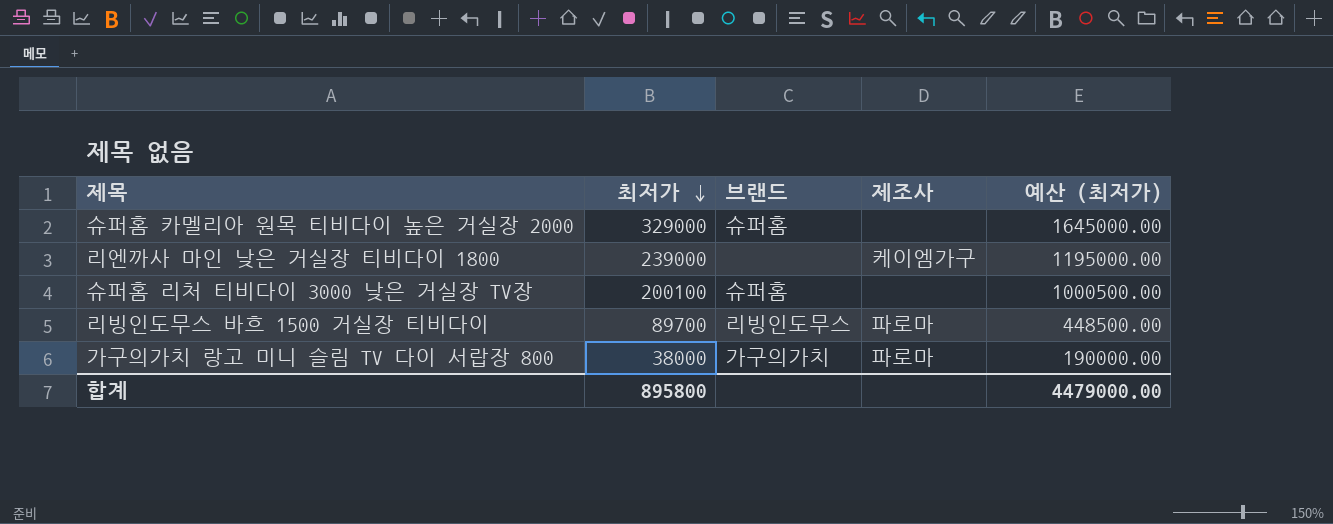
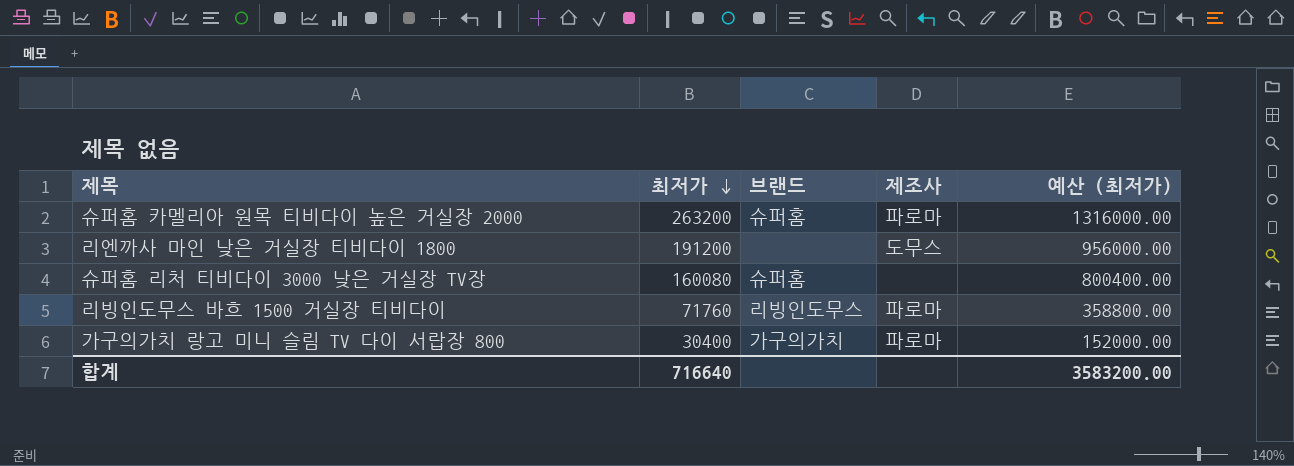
슈퍼홈 카멜리아 원목 티비다이 높은 거실장 2000 | 최저가: 329000 -> 263200
슈퍼홈 카멜리아 원목 티비다이 높은 거실장 2000 | 제조사: none -> 파로마
슈퍼홈 카멜리아 원목 티비다이 높은 거실장 2000 | 예산 (최저가): 1645000.00 -> 1316000.00
리엔까사 마인 낮은 거실장 티비다이 1800 | 최저가: 239000 -> 191200
리엔까사 마인 낮은 거실장 티비다이 1800 | 제조사: 케이엠가구 -> 도무스
리엔까사 마인 낮은 거실장 티비다이 1800 | 예산 (최저가): 1195000.00 -> 956000.00
슈퍼홈 리처 티비다이 3000 낮은 거실장 TV장 | 최저가: 200100 -> 160080
슈퍼홈 리처 티비다이 3000 낮은 거실장 TV장 | 예산 (최저가): 1000500.00 -> 800400.00
리빙인도무스 바흐 1500 거실장 티비다이 | 최저가: 89700 -> 71760
리빙인도무스 바흐 1500 거실장 티비다이 | 예산 (최저가): 448500.00 -> 358800.00
가구의가치 랑고 미니 슬림 TV 다이 서랍장 800 | 최저가: 38000 -> 30400
가구의가치 랑고 미니 슬림 TV 다이 서랍장 800 | 예산 (최저가): 190000.00 -> 152000.00
합계 | 최저가: 895800 -> 716640
합계 | 예산 (최저가): 4479000.00 -> 3583200.00

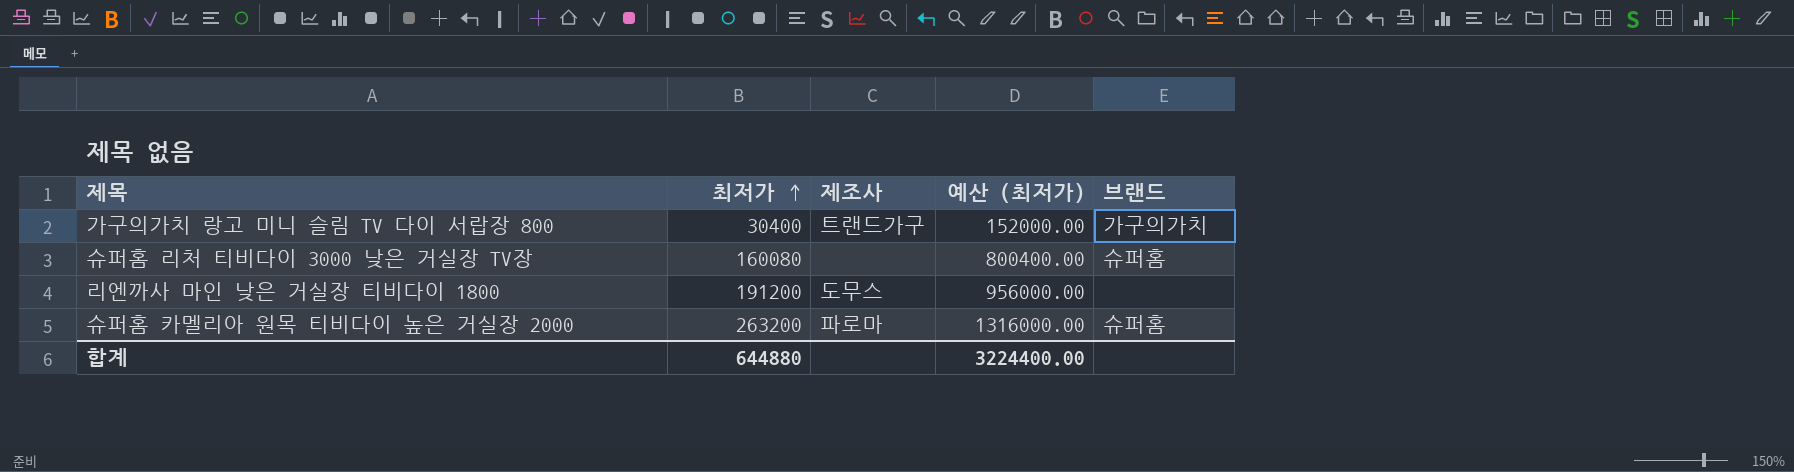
row order: 최저가 descending -> 최저가 ascending
column 브랜드 | position: 3 -> 5
row 리빙인도무스 바흐 1500 거실장 티비다이: 71760 | 리빙인도무스 | 파로마 | 358800.00 -> none
가구의가치 랑고 미니 슬림 TV 다이 서랍장 800 | 제조사: 파로마 -> 트랜드가구
합계 | 최저가: 716640 -> 644880
합계 | 예산 (최저가): 3583200.00 -> 3224400.00

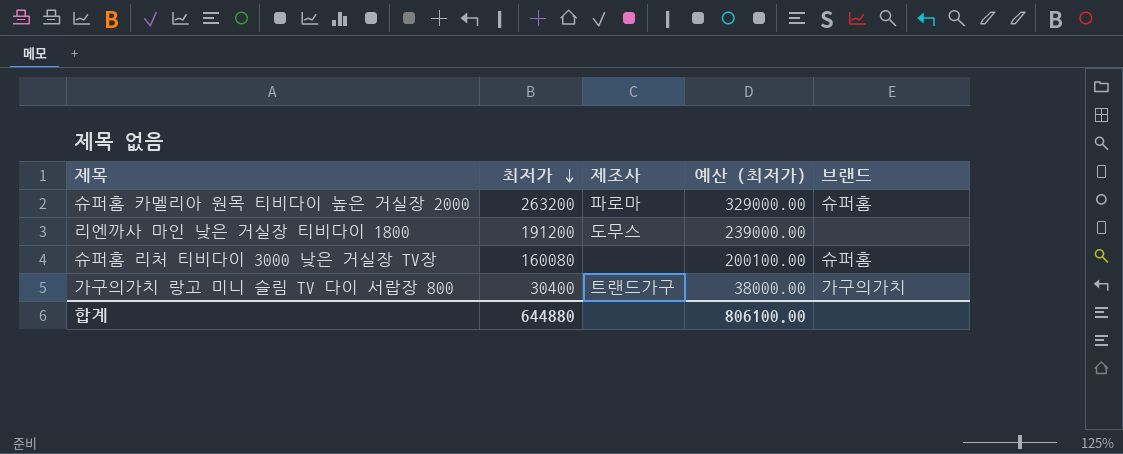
row order: 최저가 ascending -> 최저가 descending
column 예산 (최저가) | formula: [최저가] * 5 -> [최저가] * 1.25
합계 | 예산 (최저가): 3224400.00 -> 806100.00

